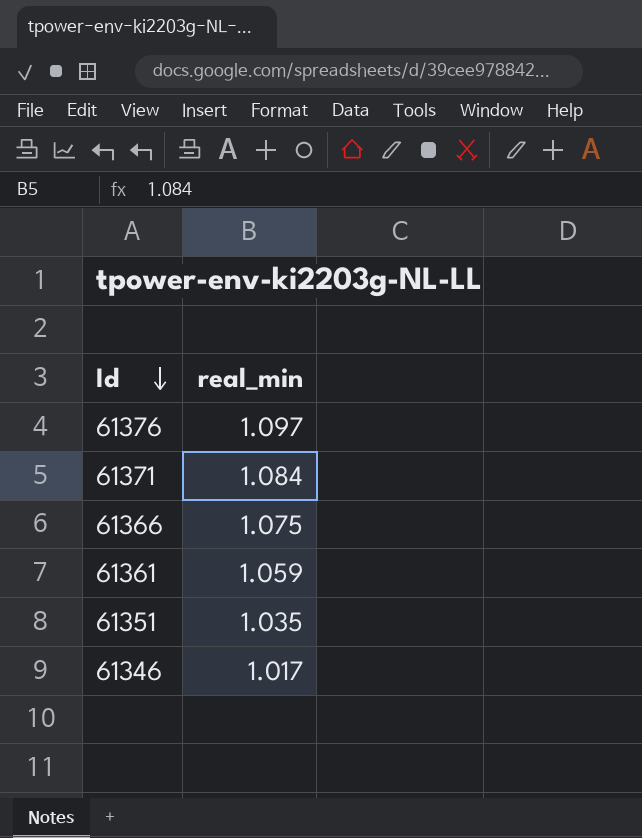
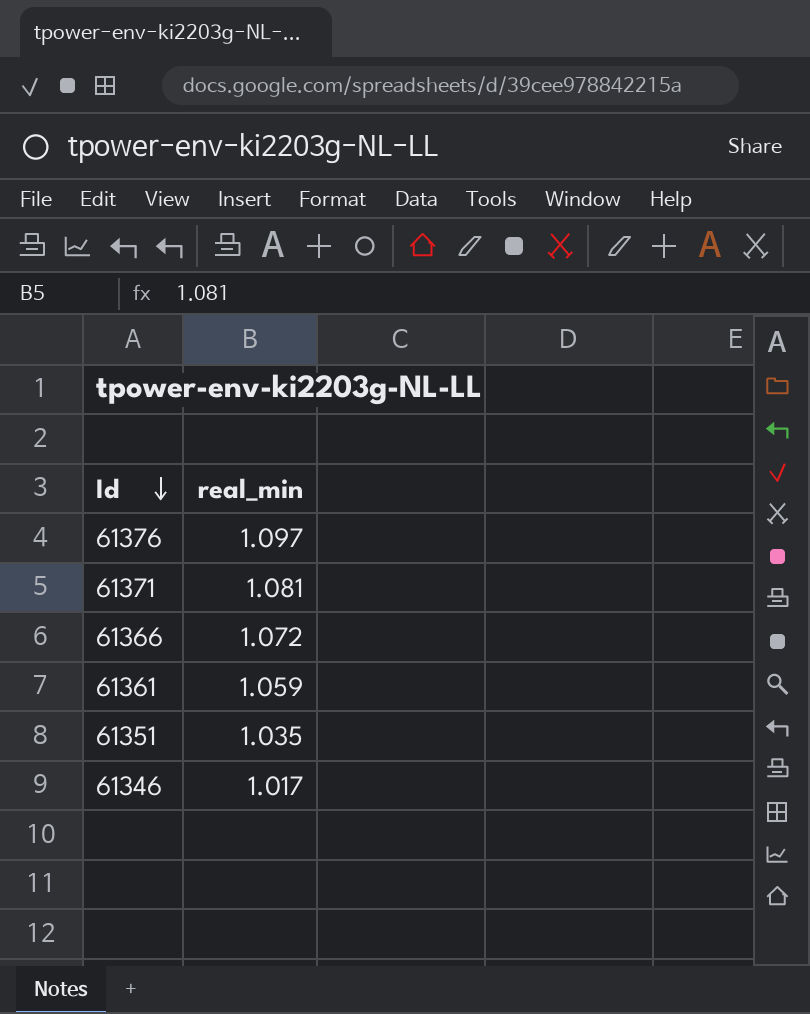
61371 | real_min: 1.084 -> 1.081
61366 | real_min: 1.075 -> 1.072

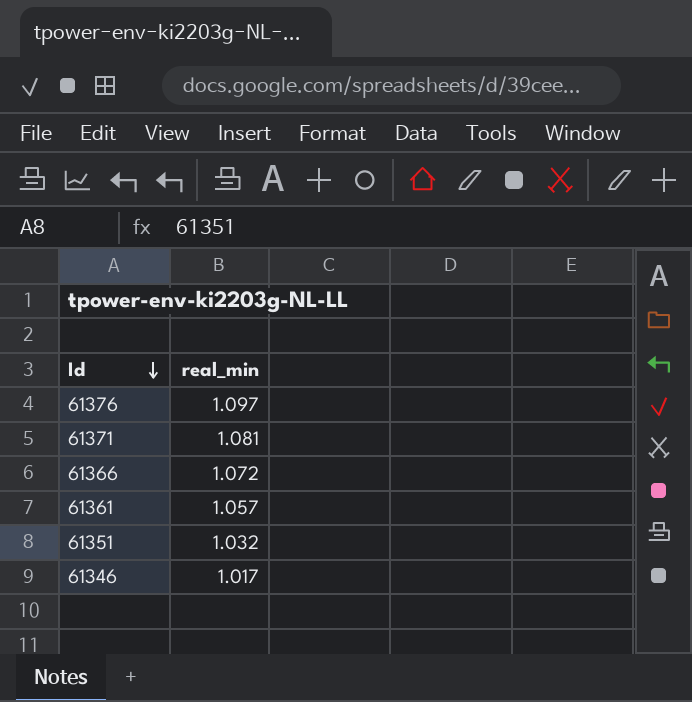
61361 | real_min: 1.059 -> 1.057
61351 | real_min: 1.035 -> 1.032

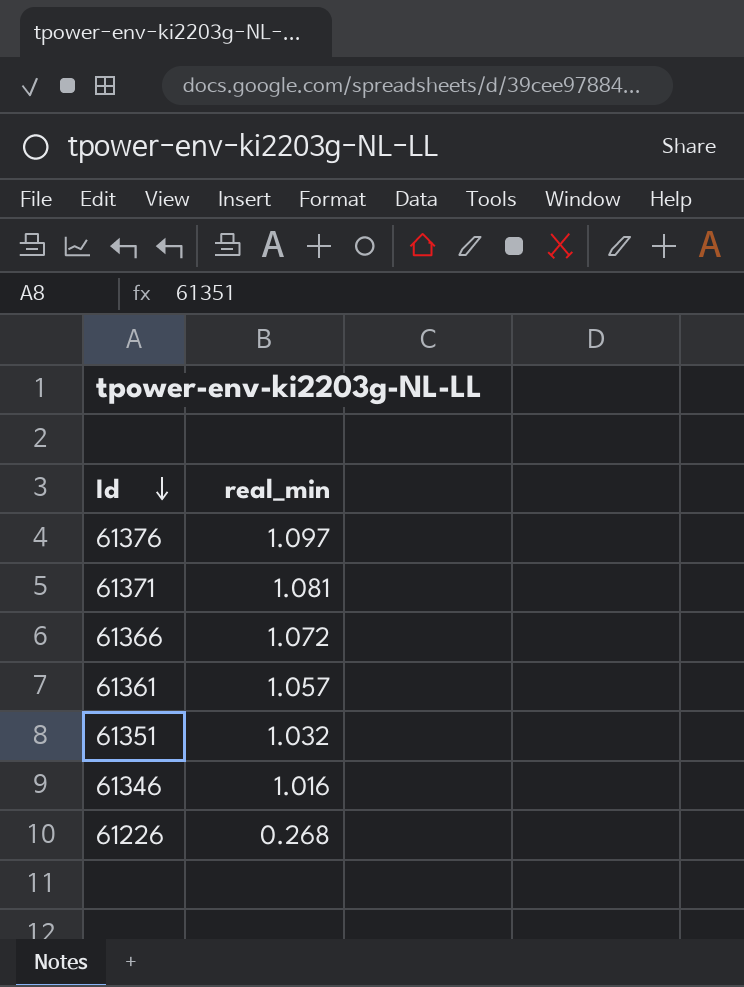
61346 | real_min: 1.017 -> 1.016
row 61226: none -> 0.268

